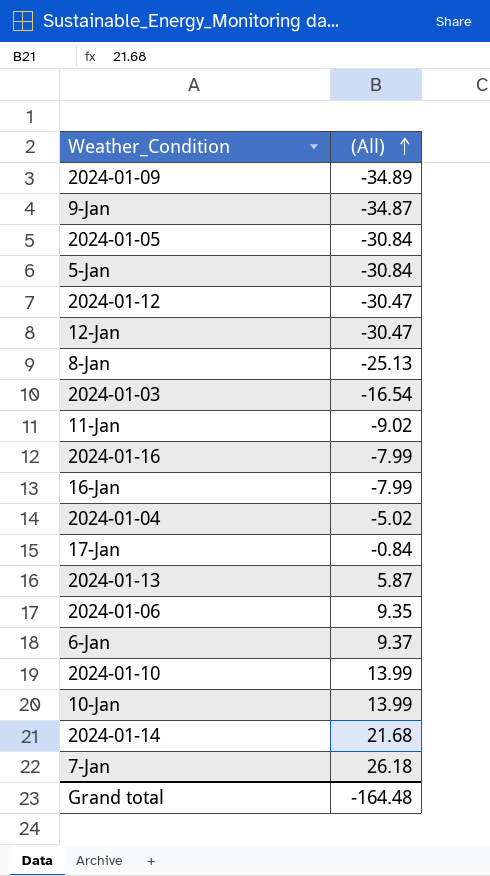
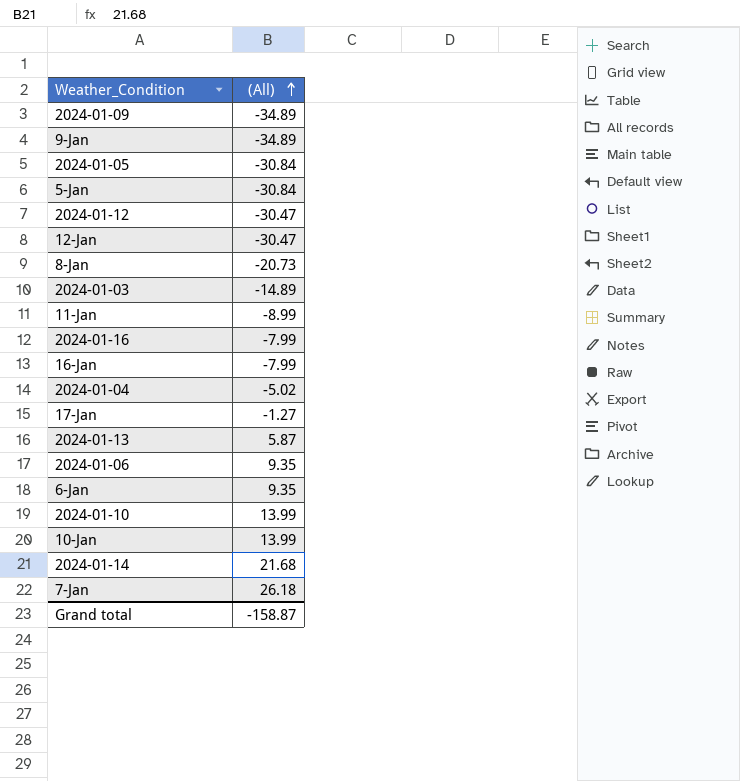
9-Jan | (All): -34.87 -> -34.89
8-Jan | (All): -25.13 -> -20.73
2024-01-03 | (All): -16.54 -> -14.89
11-Jan | (All): -9.02 -> -8.99
17-Jan | (All): -0.84 -> -1.27
6-Jan | (All): 9.37 -> 9.35
Grand total | (All): -164.48 -> -158.87

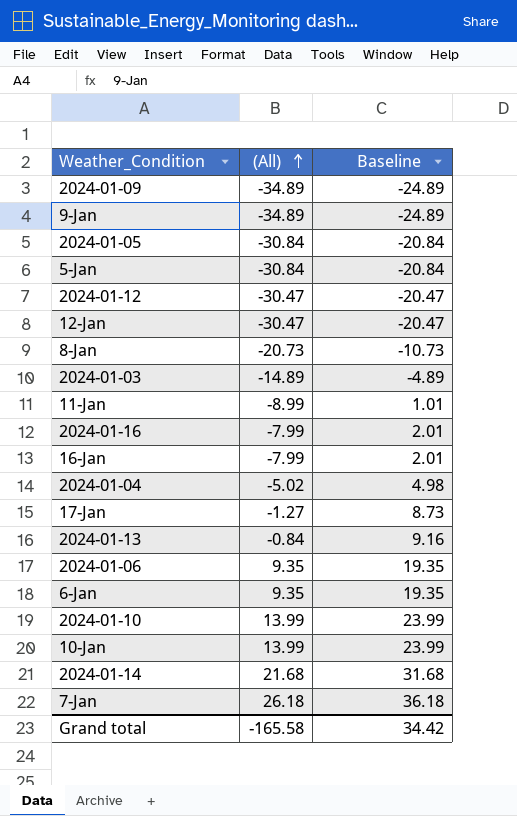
column Baseline | formula: none -> [(All)] + 10
2024-01-13 | (All): 5.87 -> -0.84
Grand total | (All): -158.87 -> -165.58

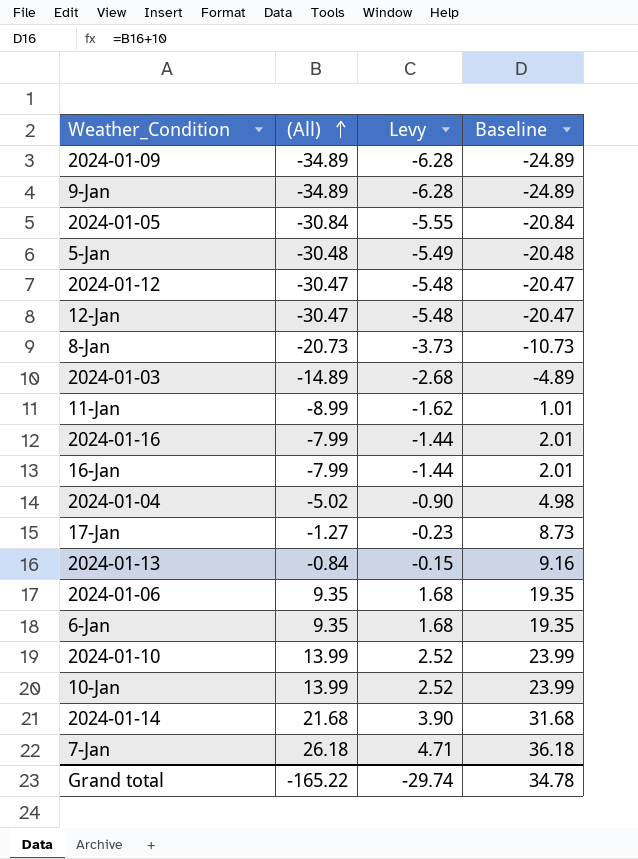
column Levy | formula: none -> [(All)] * 0.18
5-Jan | (All): -30.84 -> -30.48
5-Jan | Baseline: -20.84 -> -20.48
Grand total | (All): -165.58 -> -165.22
Grand total | Baseline: 34.42 -> 34.78

